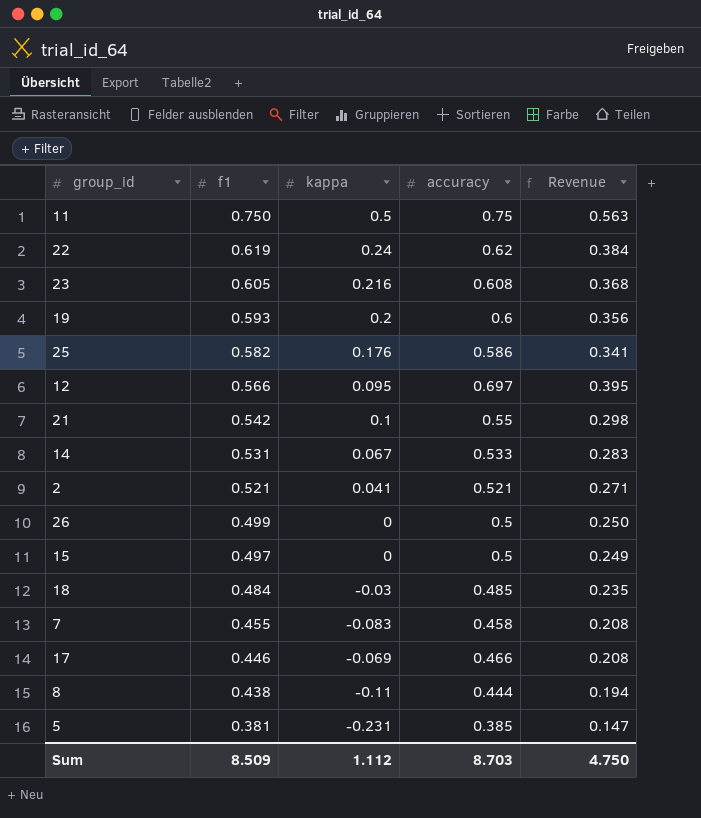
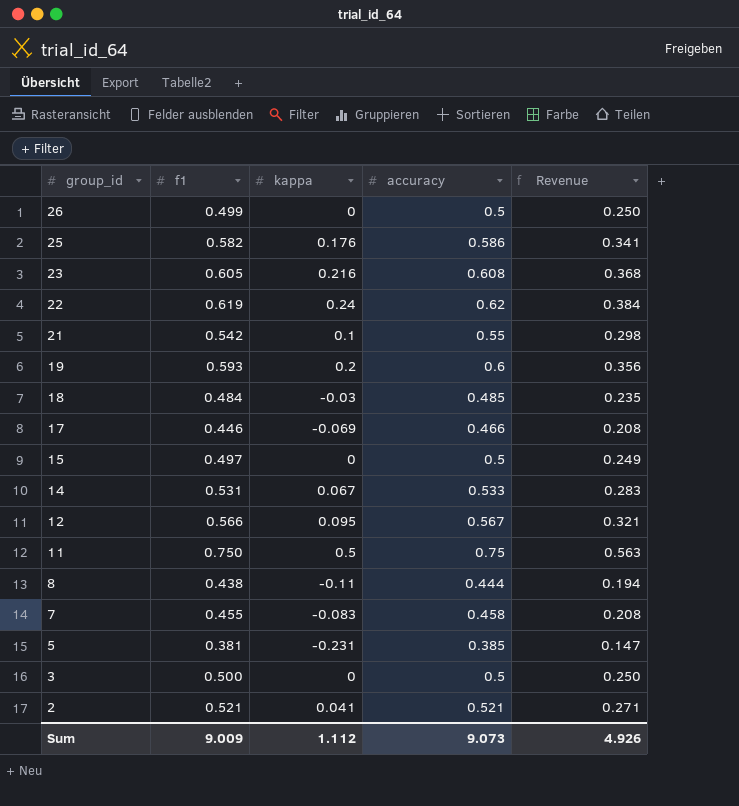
row order: f1 descending -> group_id descending
12 | accuracy: 0.697 -> 0.567
12 | Revenue: 0.395 -> 0.321
row 3: none -> 0.500 | 0 | 0.5 | 0.250
Sum | f1: 8.509 -> 9.009
Sum | accuracy: 8.703 -> 9.073
Sum | Revenue: 4.750 -> 4.926

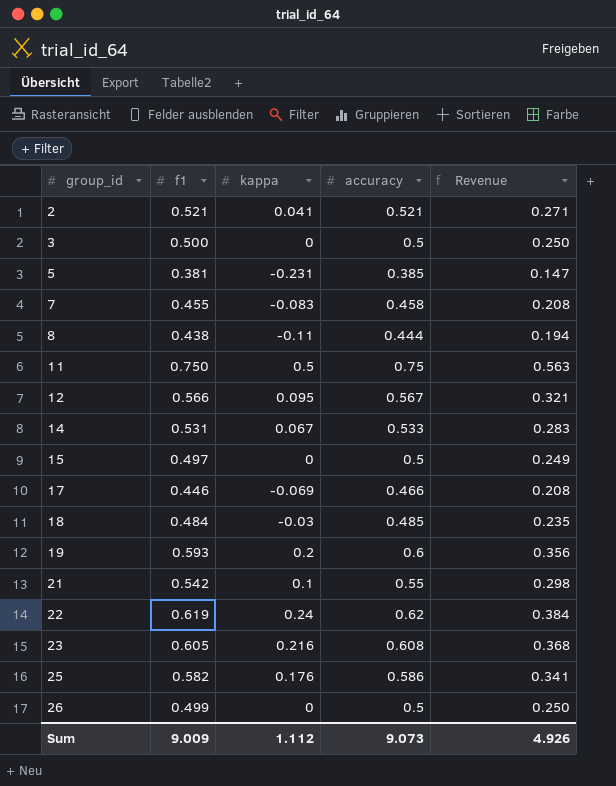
row order: group_id descending -> group_id ascending

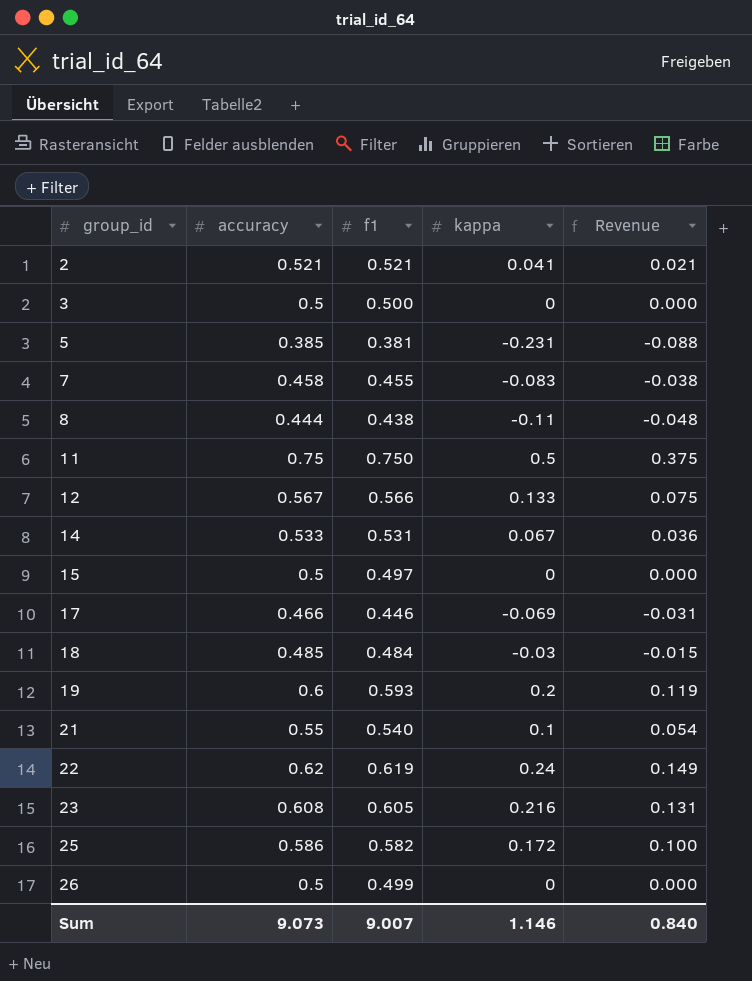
column accuracy | position: 4 -> 2
column Revenue | formula: [f1] * [accuracy] -> [f1] * [kappa]
12 | kappa: 0.095 -> 0.133
21 | f1: 0.542 -> 0.540
25 | kappa: 0.176 -> 0.172
Sum | f1: 9.009 -> 9.007
Sum | kappa: 1.112 -> 1.146
Sum | Revenue: 4.926 -> 0.840

